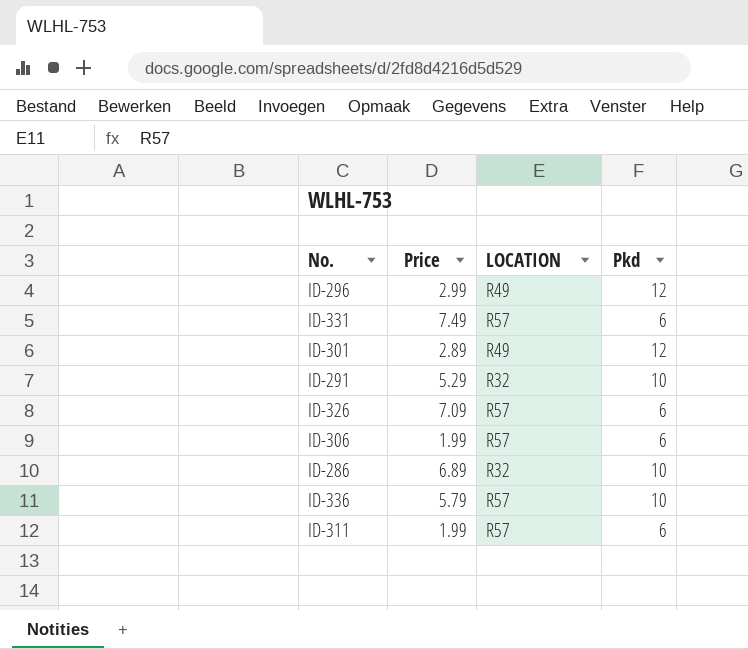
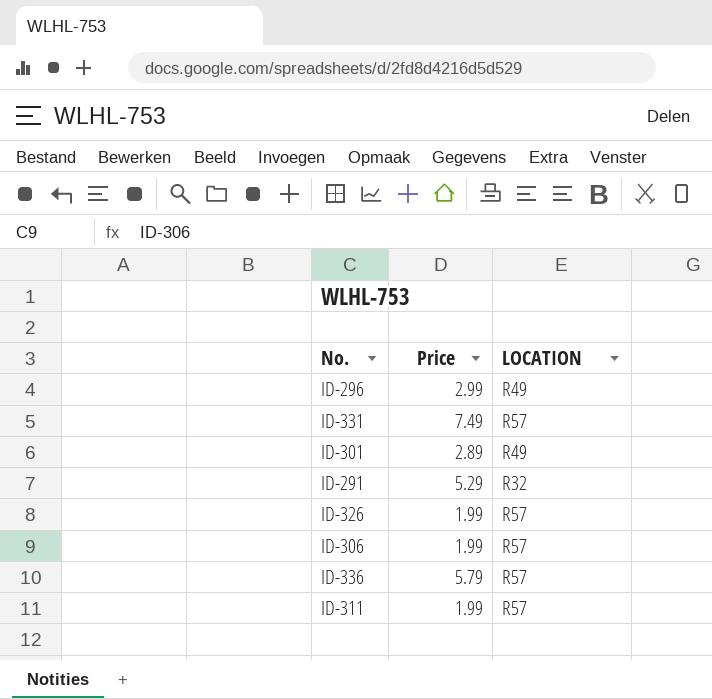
column Pkd | position: 4 -> none
row ID-286: 6.89 | R32 | 10 -> none
ID-326 | Price: 7.09 -> 1.99

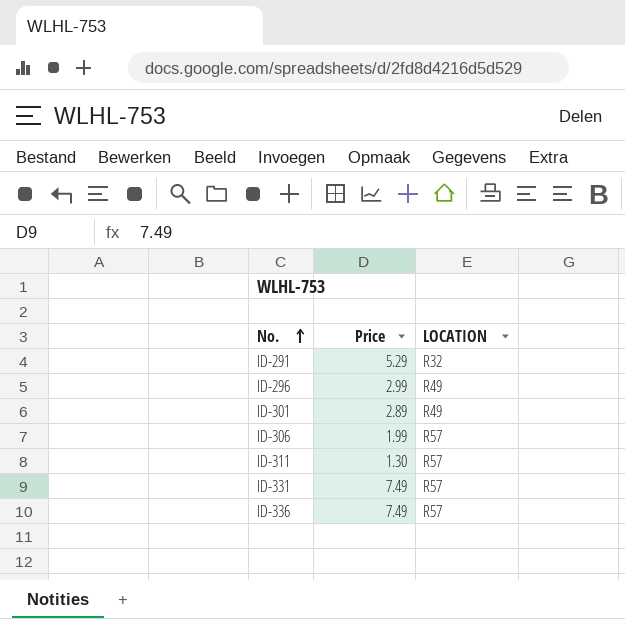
row order: none -> No. ascending
row ID-326: 1.99 | R57 -> none
ID-311 | Price: 1.99 -> 1.30
ID-336 | Price: 5.79 -> 7.49

